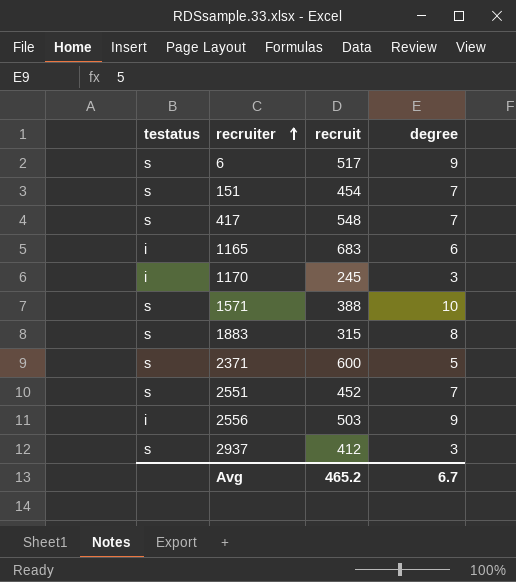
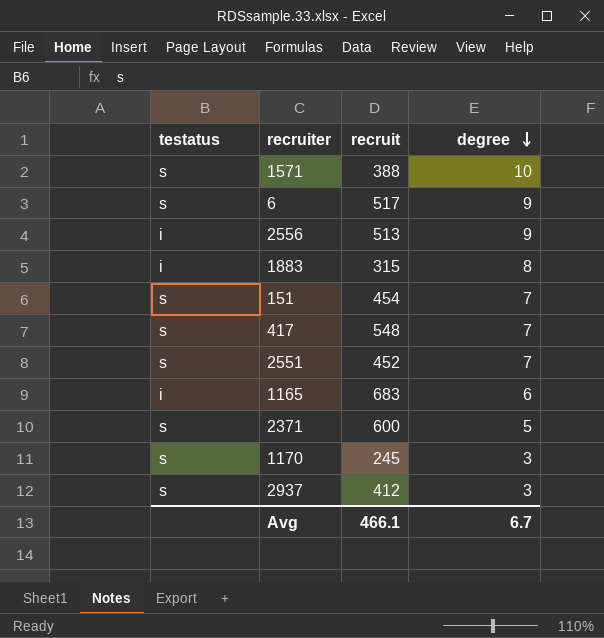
row order: recruiter ascending -> degree descending
2556 | recruit: 503 -> 513
1883 | testatus: s -> i
1170 | testatus: i -> s
Avg | recruit: 465.2 -> 466.1

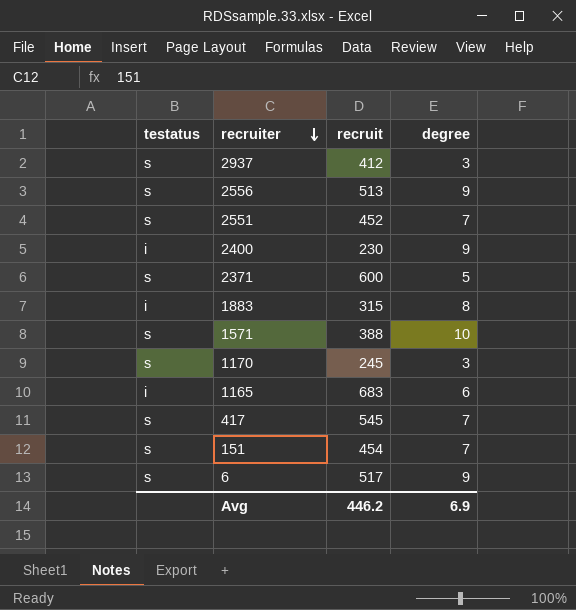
row order: degree descending -> recruiter descending
2556 | testatus: i -> s
row 2400: none -> i | 230 | 9
417 | recruit: 548 -> 545
Avg | recruit: 466.1 -> 446.2
Avg | degree: 6.7 -> 6.9

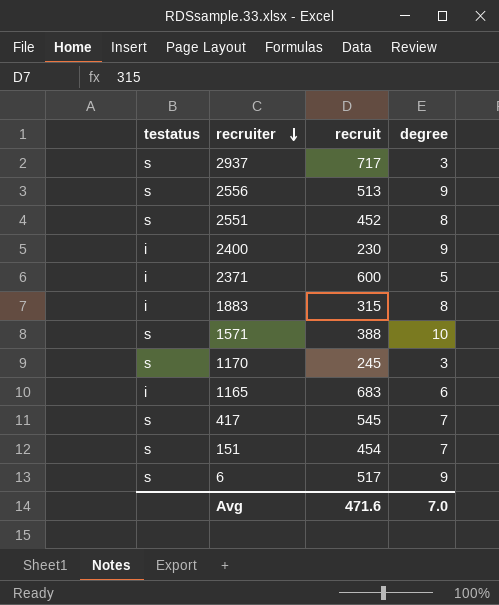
2937 | recruit: 412 -> 717
2551 | degree: 7 -> 8
2371 | testatus: s -> i
Avg | recruit: 446.2 -> 471.6
Avg | degree: 6.9 -> 7.0

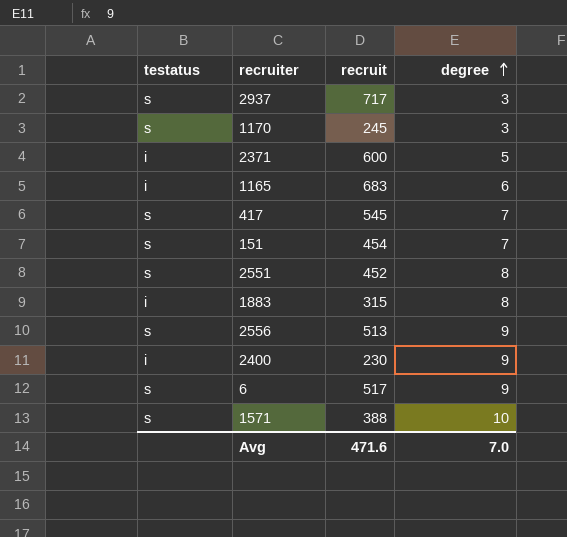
row order: recruiter descending -> degree ascending

